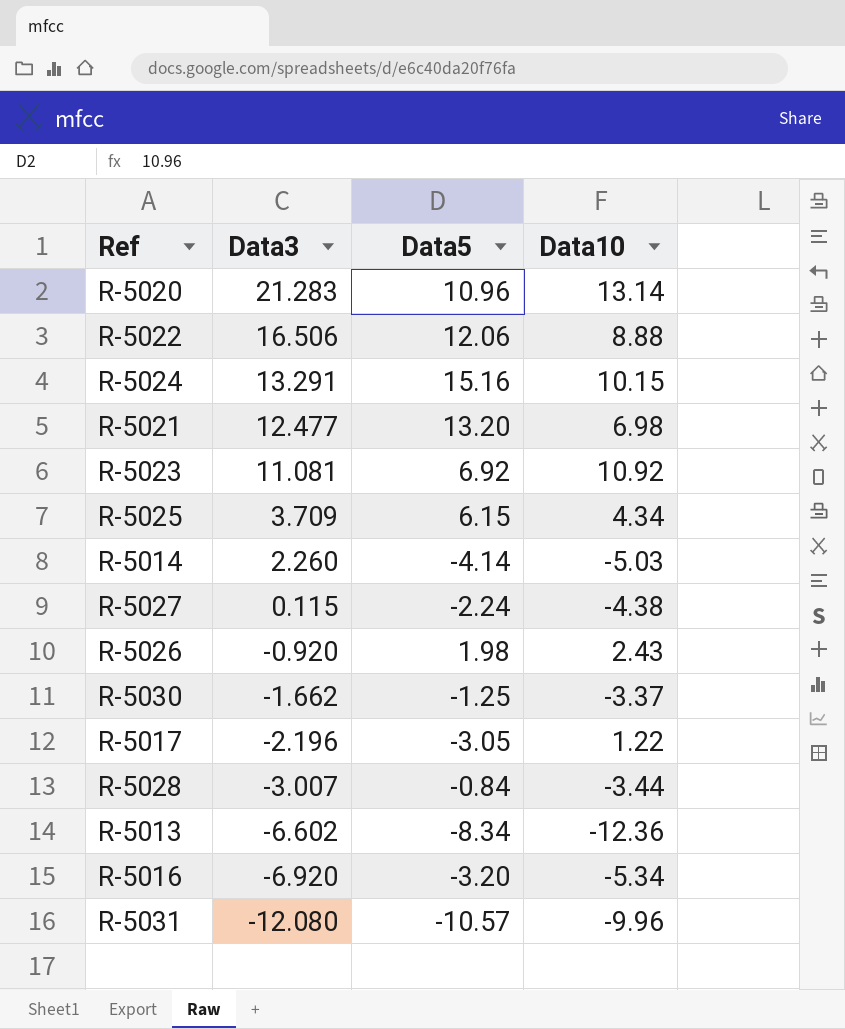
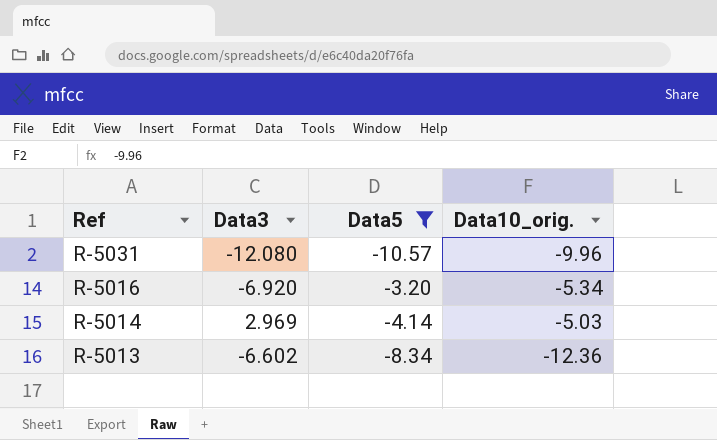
filter: none -> Data5 <= -3.20
row order: Data3 descending -> Ref descending
column name: Data10 -> Data10_orig.
R-5014 | Data3: 2.260 -> 2.969

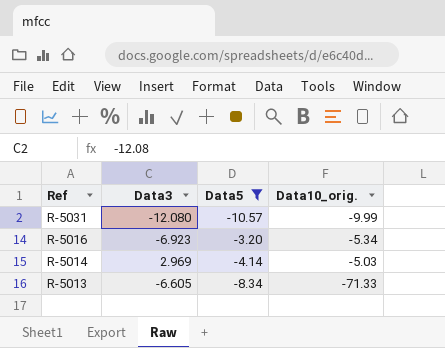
R-5031 | Data10_orig.: -9.96 -> -9.99
R-5016 | Data3: -6.920 -> -6.923
R-5013 | Data3: -6.602 -> -6.605
R-5013 | Data10_orig.: -12.36 -> -71.33

